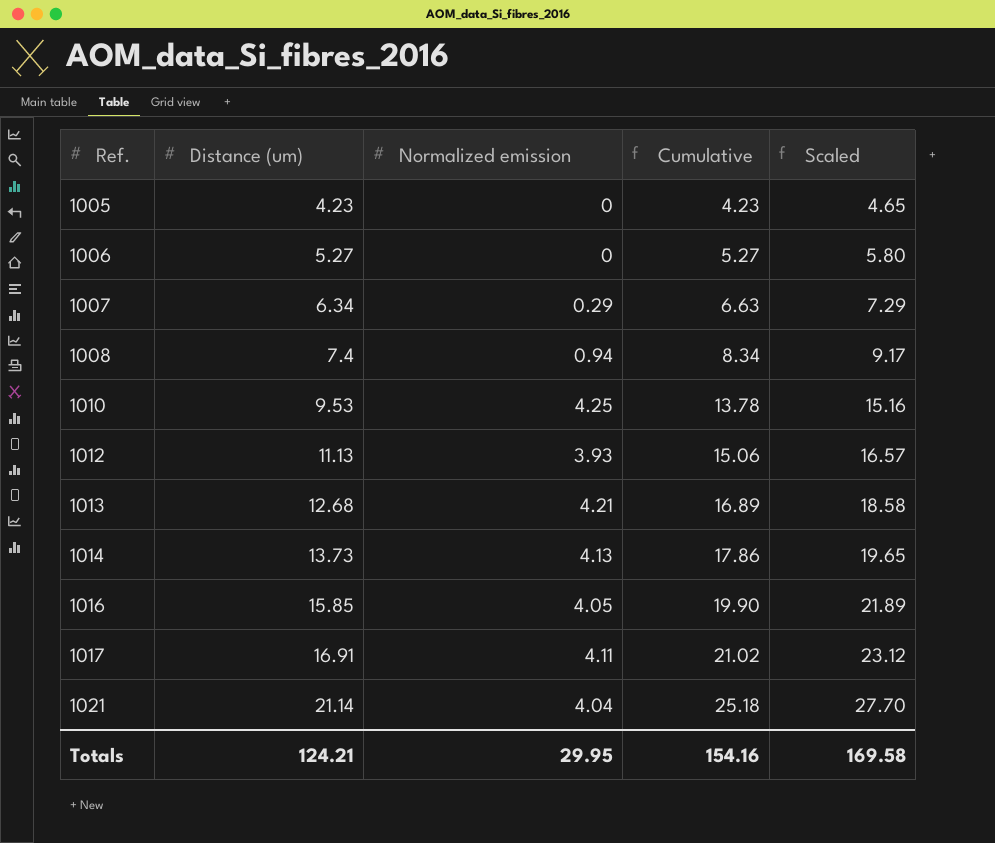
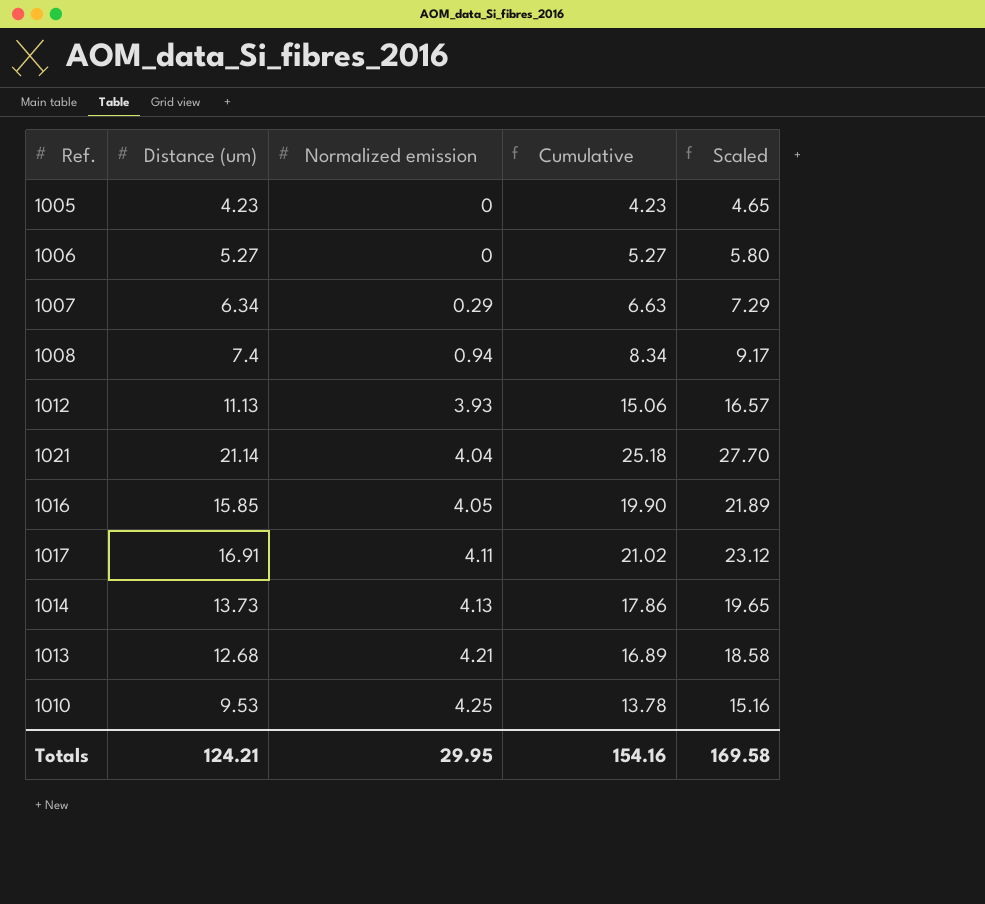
row order: Ref. ascending -> Normalized emission ascending

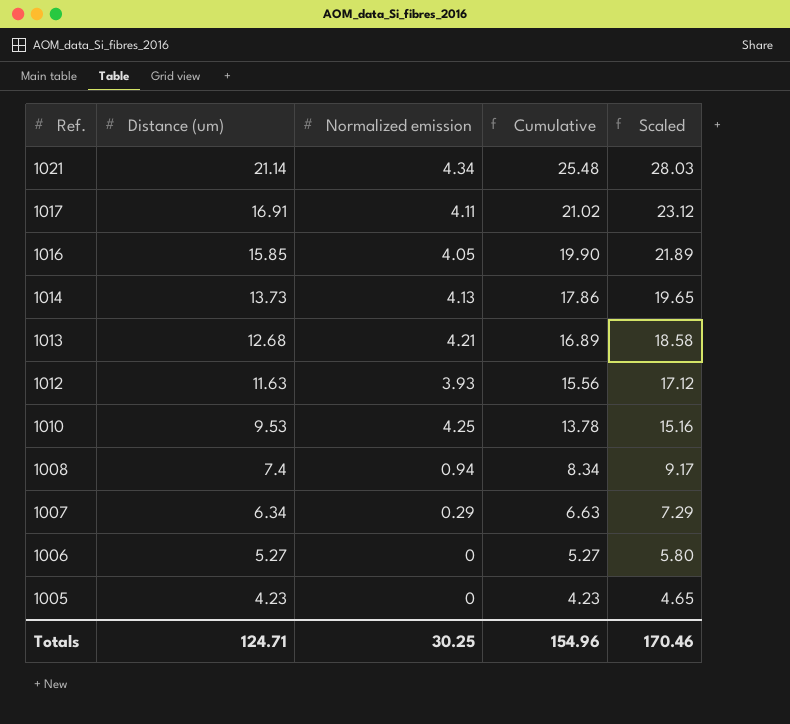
row order: Normalized emission ascending -> Ref. descending
1021 | Normalized emission: 4.04 -> 4.34
1021 | Cumulative: 25.18 -> 25.48
1021 | Scaled: 27.70 -> 28.03
1012 | Distance (um): 11.13 -> 11.63
1012 | Cumulative: 15.06 -> 15.56
1012 | Scaled: 16.57 -> 17.12
Totals | Distance (um): 124.21 -> 124.71
Totals | Normalized emission: 29.95 -> 30.25
Totals | Cumulative: 154.16 -> 154.96
Totals | Scaled: 169.58 -> 170.46

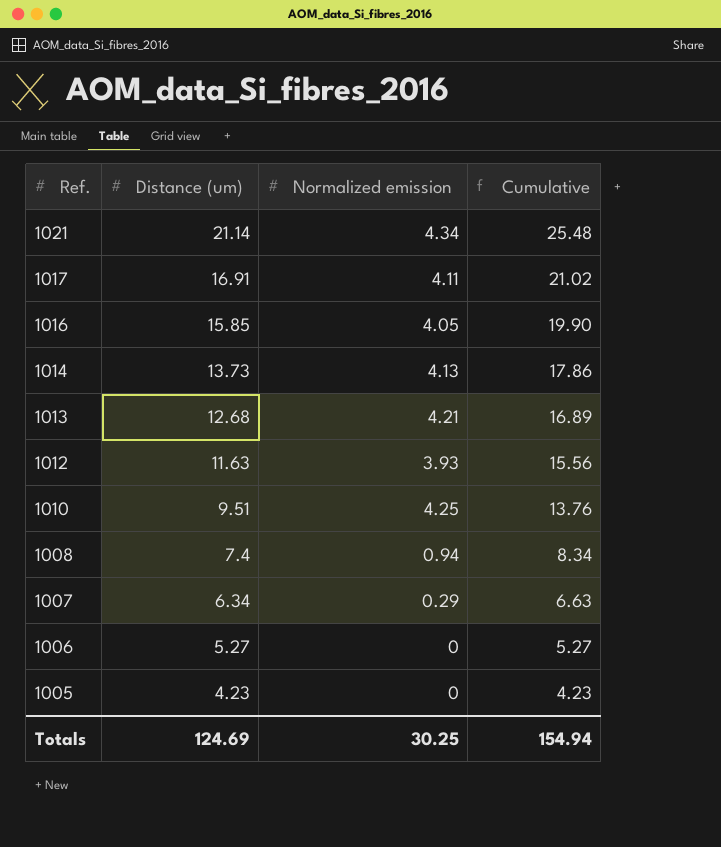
column Scaled | formula: [Cumulative] * 1.1 -> none
1010 | Distance (um): 9.53 -> 9.51
1010 | Cumulative: 13.78 -> 13.76
Totals | Distance (um): 124.71 -> 124.69
Totals | Cumulative: 154.96 -> 154.94

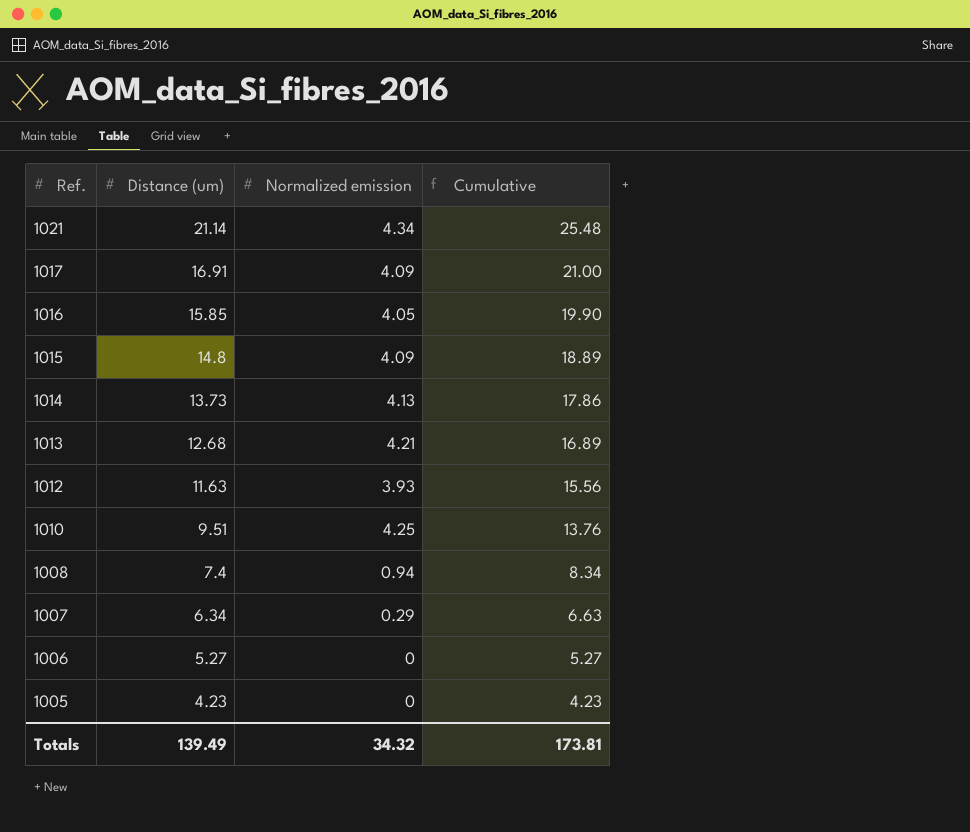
1017 | Normalized emission: 4.11 -> 4.09
1017 | Cumulative: 21.02 -> 21.00
row 1015: none -> 14.8 | 4.09 | 18.89
Totals | Distance (um): 124.69 -> 139.49
Totals | Normalized emission: 30.25 -> 34.32
Totals | Cumulative: 154.94 -> 173.81

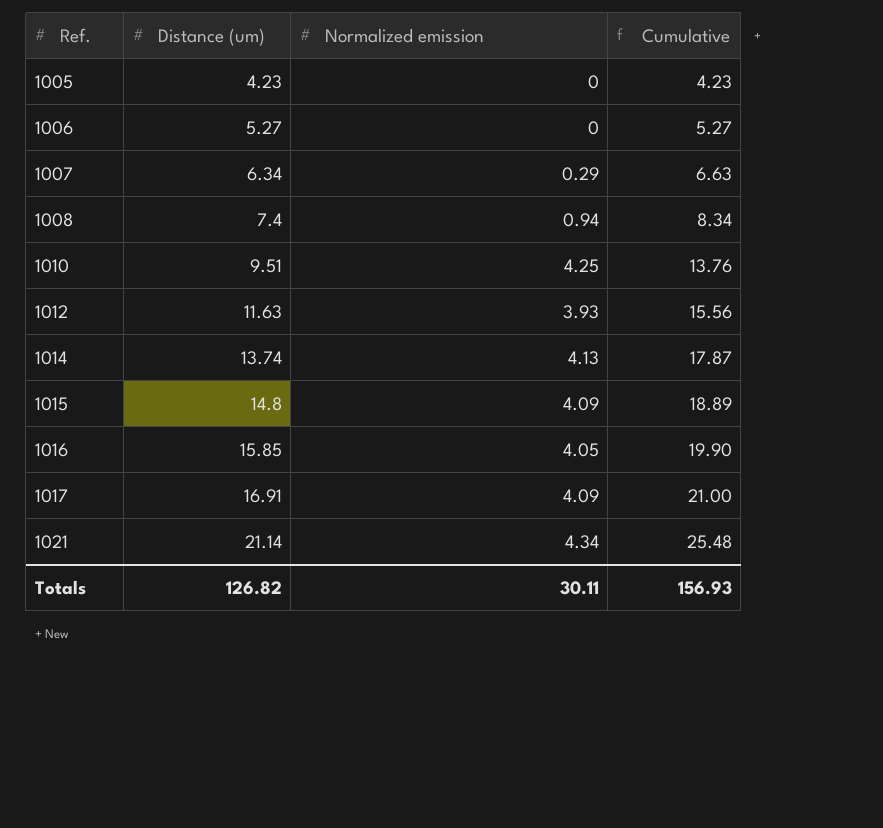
row order: Ref. descending -> Ref. ascending
row 1013: 12.68 | 4.21 | 16.89 -> none
1014 | Distance (um): 13.73 -> 13.74
1014 | Cumulative: 17.86 -> 17.87
Totals | Distance (um): 139.49 -> 126.82
Totals | Normalized emission: 34.32 -> 30.11
Totals | Cumulative: 173.81 -> 156.93

